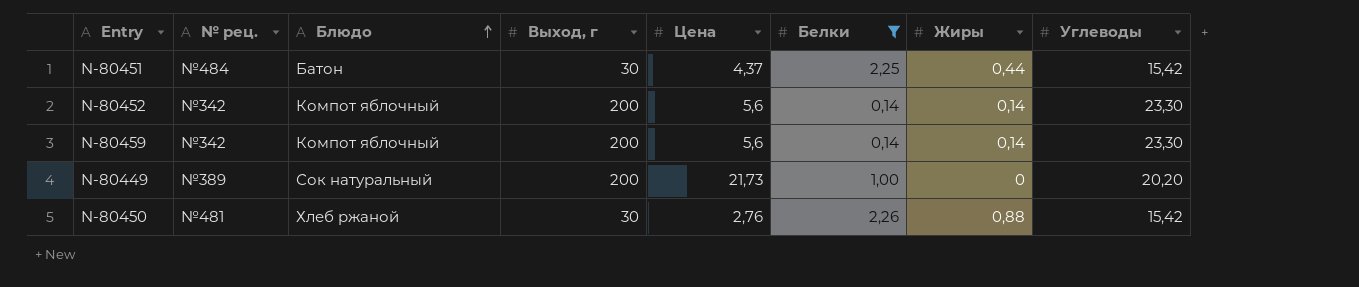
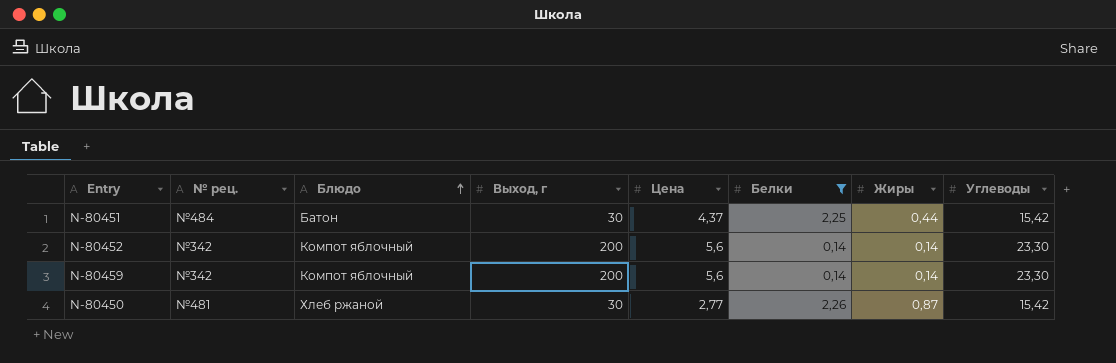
row N-80449: №389 | Сок натуральный | 200 | 21,73 | 1,00 | 0 | 20,20 -> none
N-80450 | Цена: 2,76 -> 2,77
N-80450 | Жиры: 0,88 -> 0,87

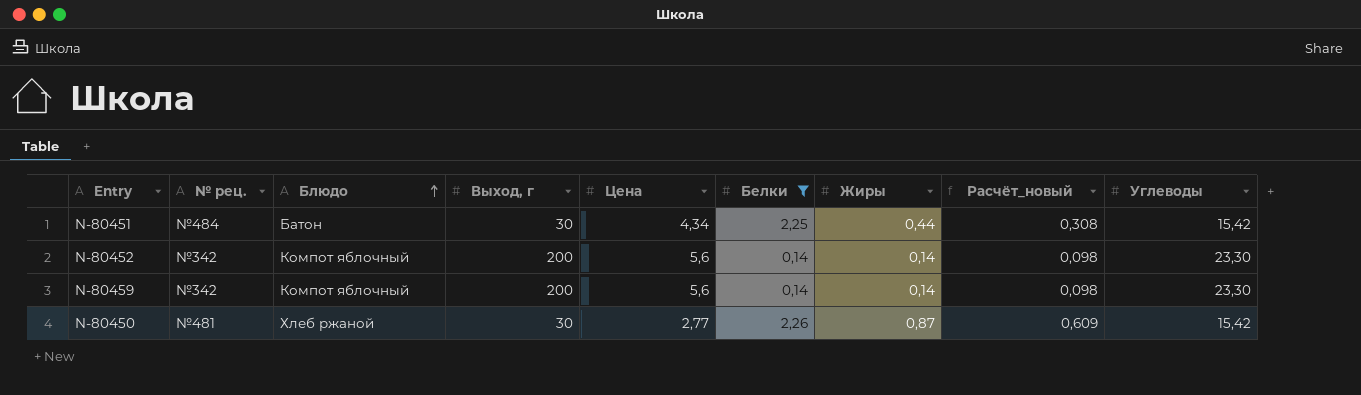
column Расчёт_новый | formula: none -> [Жиры] * 0,7
N-80451 | Цена: 4,37 -> 4,34

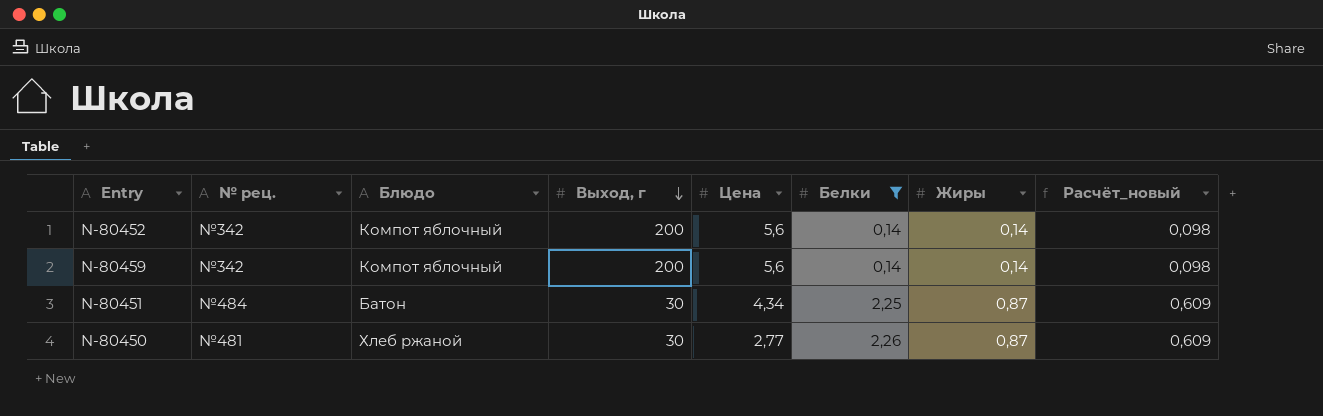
row order: Блюдо ascending -> Выход, г descending
column Углеводы | position: 9 -> none
N-80451 | Жиры: 0,44 -> 0,87
N-80451 | Расчёт_новый: 0,308 -> 0,609

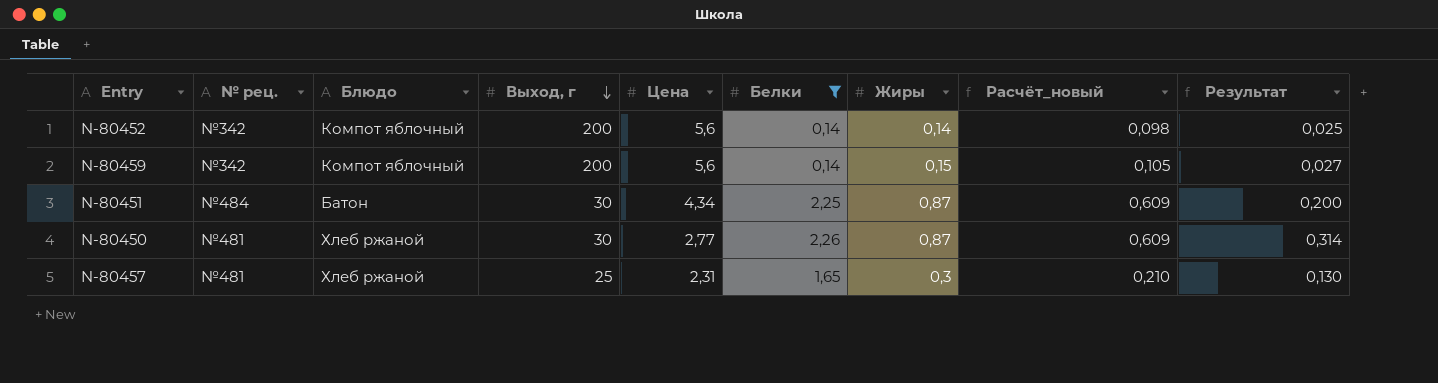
column Результат | formula: none -> [Жиры] / [Цена]
N-80459 | Жиры: 0,14 -> 0,15
N-80459 | Расчёт_новый: 0,098 -> 0,105
row N-80457: none -> №481 | Хлеб ржаной | 25 | 2,31 | 1,65 | 0,3 | 0,210 | 0,130

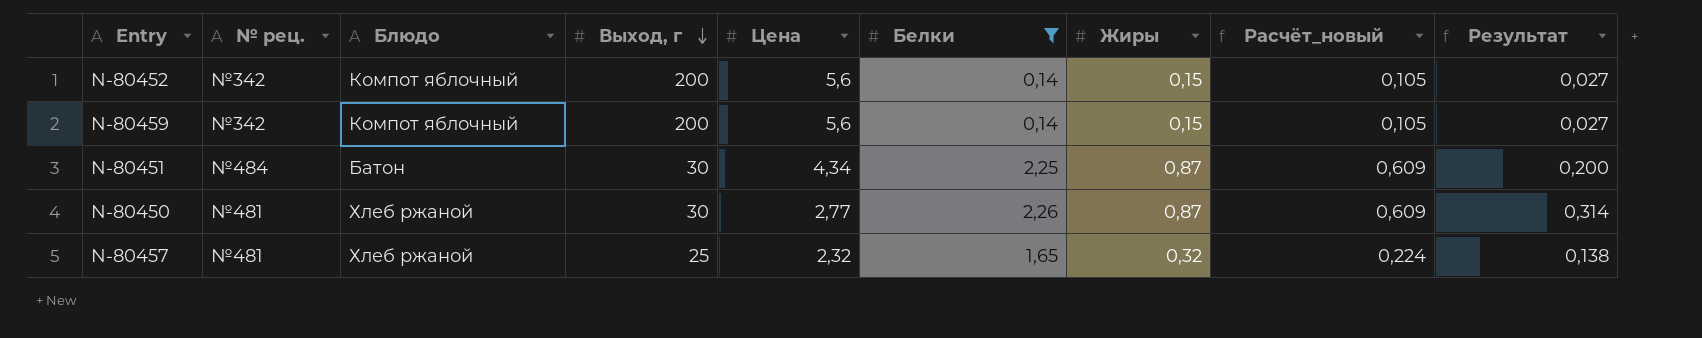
N-80452 | Жиры: 0,14 -> 0,15
N-80452 | Расчёт_новый: 0,098 -> 0,105
N-80452 | Результат: 0,025 -> 0,027
N-80457 | Цена: 2,31 -> 2,32
N-80457 | Жиры: 0,3 -> 0,32
N-80457 | Расчёт_новый: 0,210 -> 0,224
N-80457 | Результат: 0,130 -> 0,138

